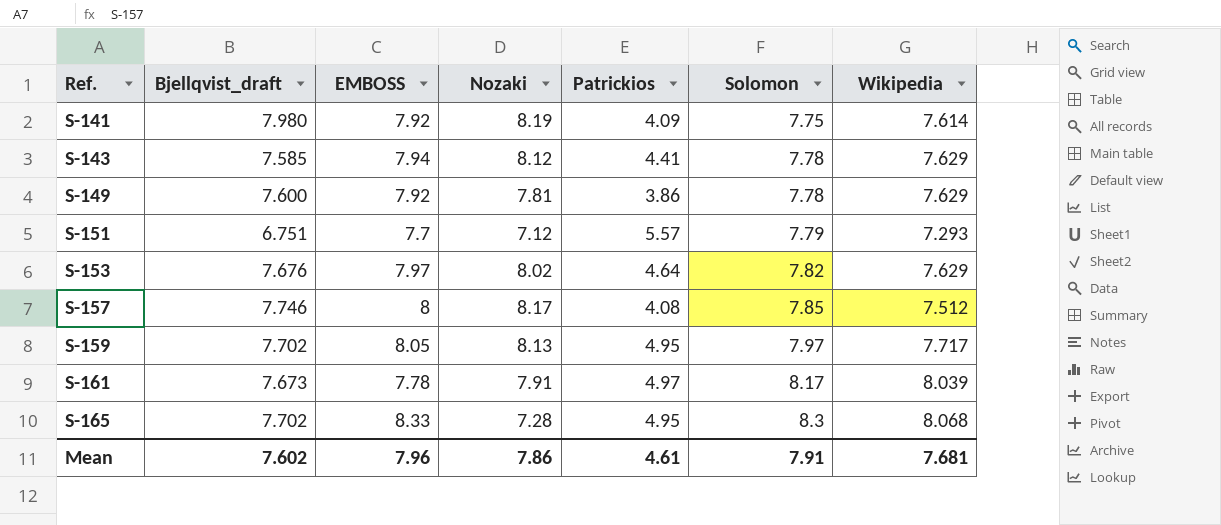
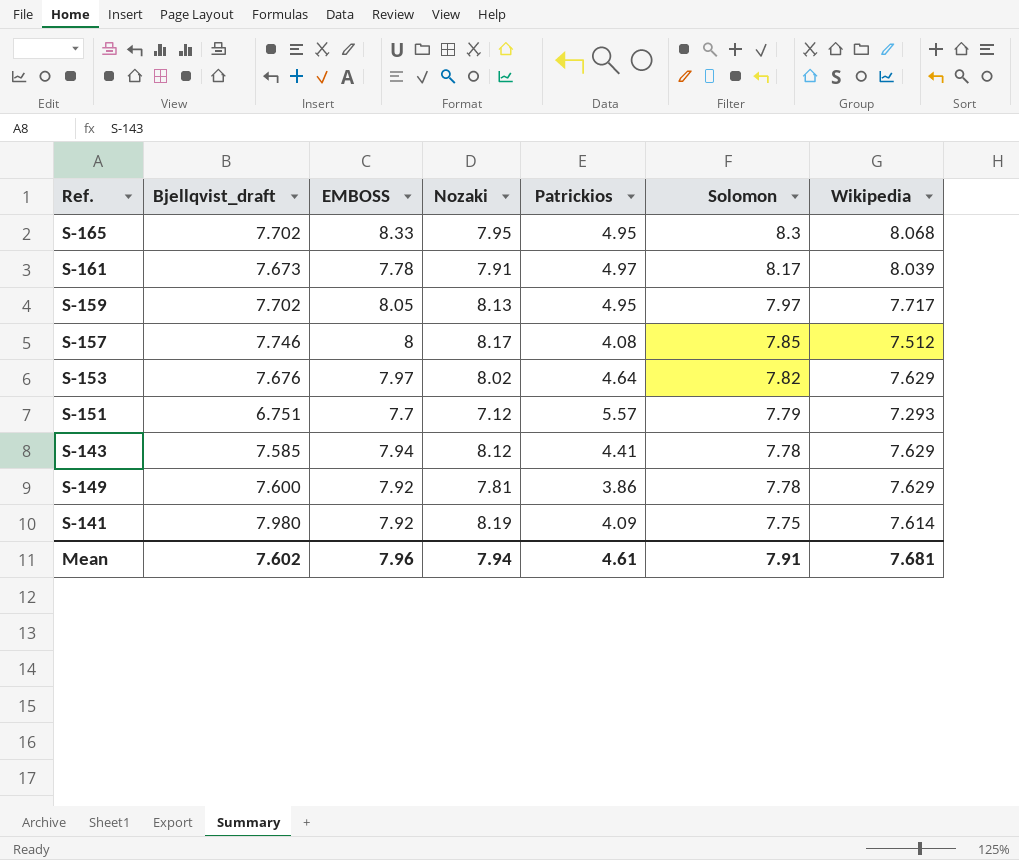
row order: Ref. ascending -> Solomon descending
S-165 | Nozaki: 7.28 -> 7.95
Mean | Nozaki: 7.86 -> 7.94

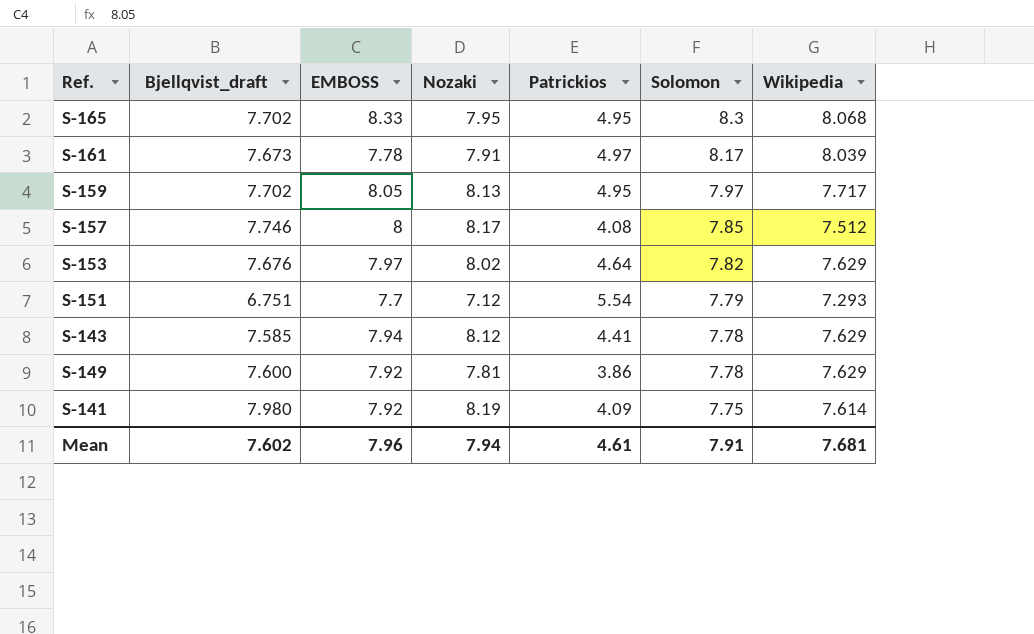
S-151 | Patrickios: 5.57 -> 5.54

